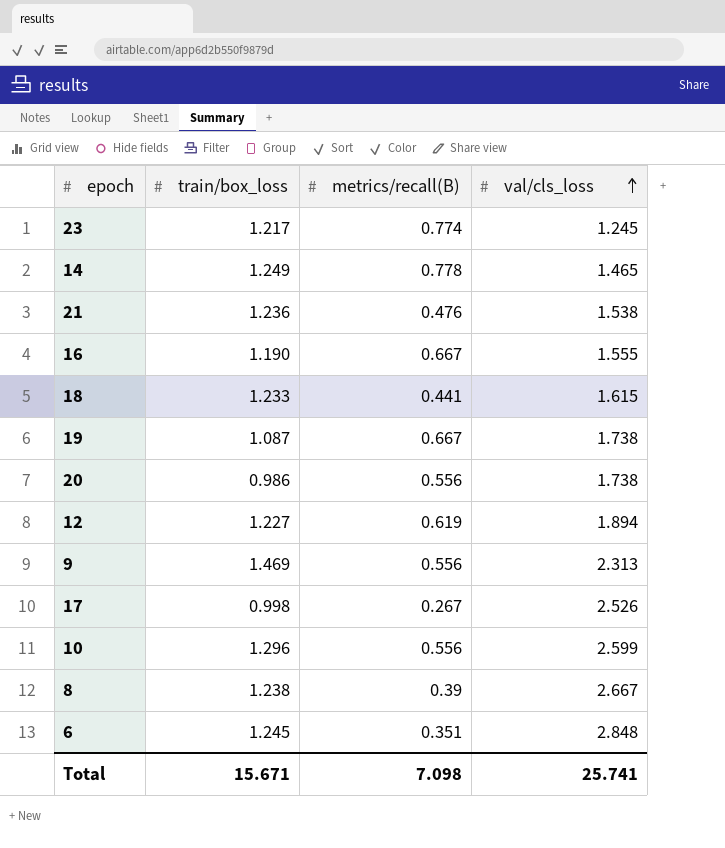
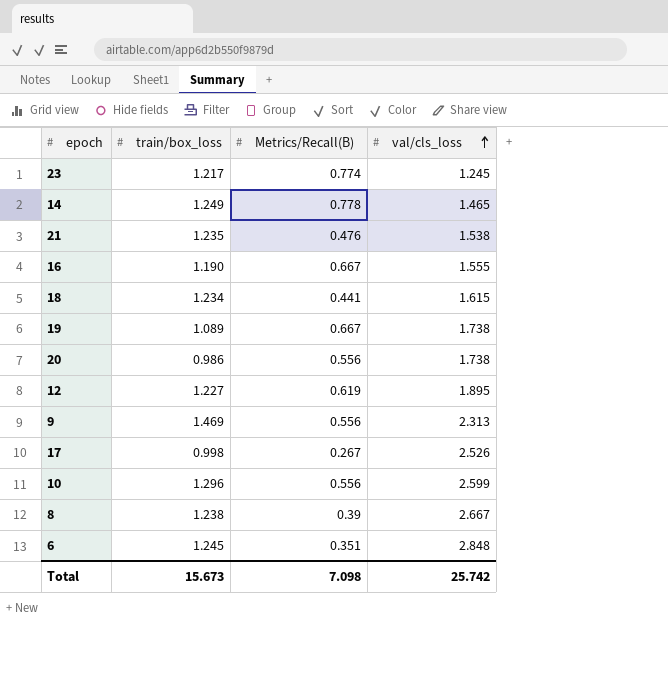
column name: metrics/recall(B) -> Metrics/Recall(B)
21 | train/box_loss: 1.236 -> 1.235
18 | train/box_loss: 1.233 -> 1.234
19 | train/box_loss: 1.087 -> 1.089
12 | val/cls_loss: 1.894 -> 1.895
Total | train/box_loss: 15.671 -> 15.673
Total | val/cls_loss: 25.741 -> 25.742

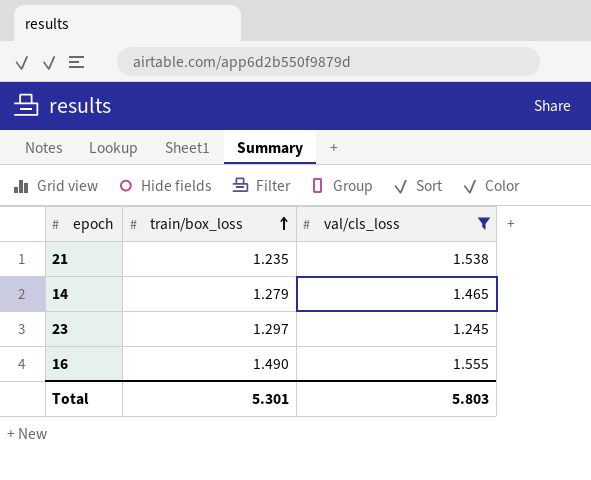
filter: none -> val/cls_loss <= 1.555
row order: val/cls_loss ascending -> train/box_loss ascending
column Metrics/Recall(B) | position: 3 -> none
14 | train/box_loss: 1.249 -> 1.279
23 | train/box_loss: 1.217 -> 1.297
16 | train/box_loss: 1.190 -> 1.490
Total | train/box_loss: 15.673 -> 5.301
Total | val/cls_loss: 25.742 -> 5.803

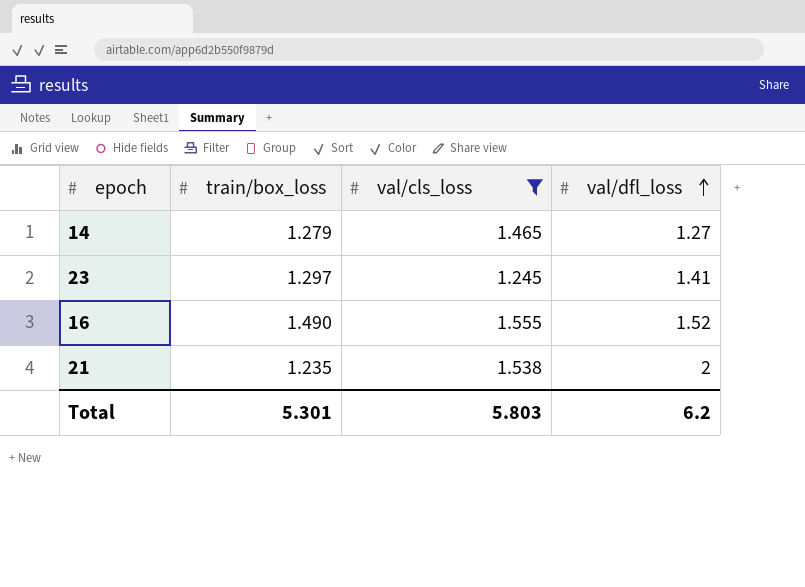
row order: train/box_loss ascending -> val/dfl_loss ascending
column val/dfl_loss | position: none -> 4

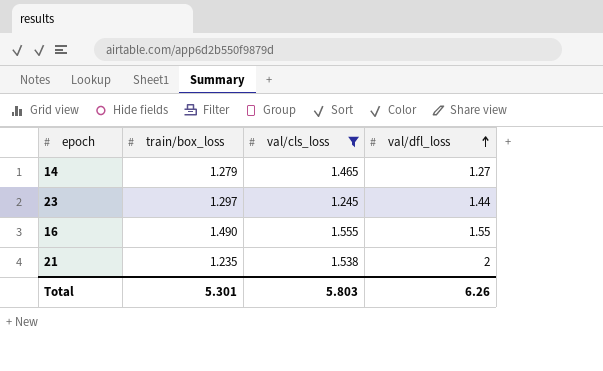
23 | val/dfl_loss: 1.41 -> 1.44
16 | val/dfl_loss: 1.52 -> 1.55
Total | val/dfl_loss: 6.2 -> 6.26

